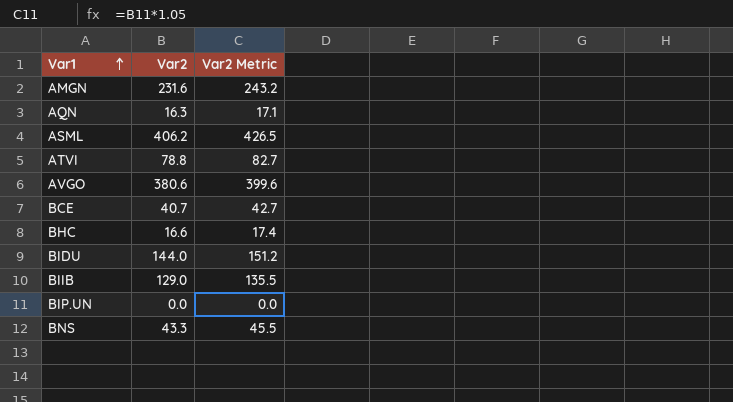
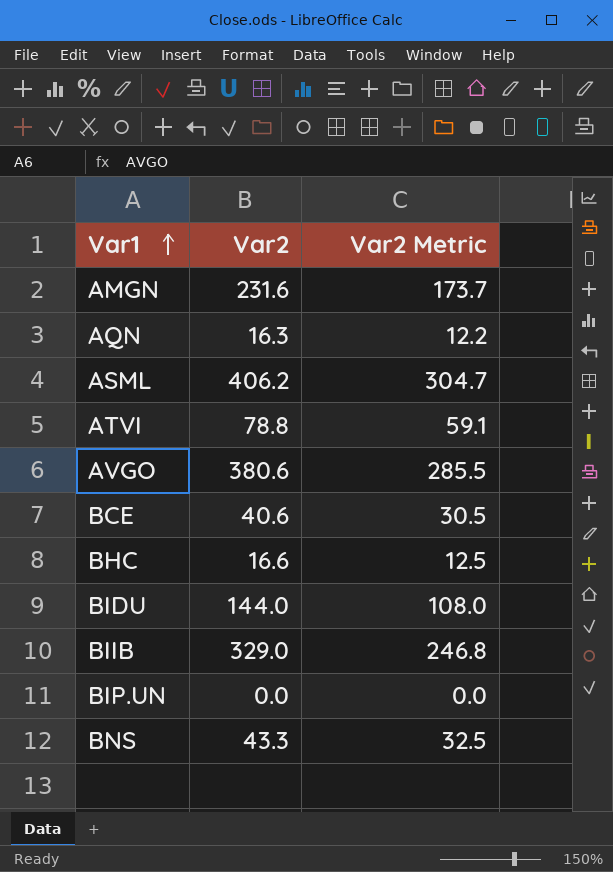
column Var2 Metric | formula: [Var2] * 1.05 -> [Var2] * 0.75
BCE | Var2: 40.7 -> 40.6
BIIB | Var2: 129.0 -> 329.0

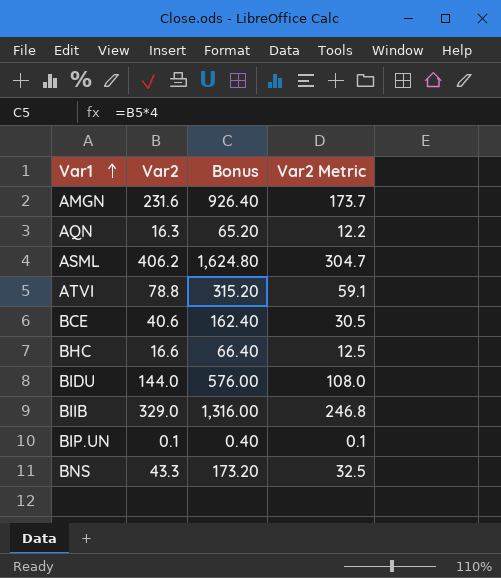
column Bonus | formula: none -> [Var2] * 4
row AVGO: 380.6 | 285.5 -> none
BIP.UN | Var2: 0.0 -> 0.1
BIP.UN | Var2 Metric: 0.0 -> 0.1

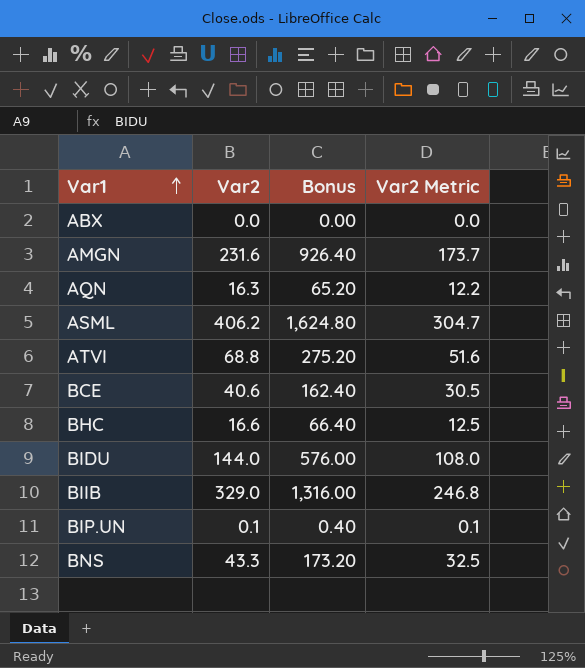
row ABX: none -> 0.0 | 0.00 | 0.0
ATVI | Var2: 78.8 -> 68.8
ATVI | Bonus: 315.20 -> 275.20
ATVI | Var2 Metric: 59.1 -> 51.6

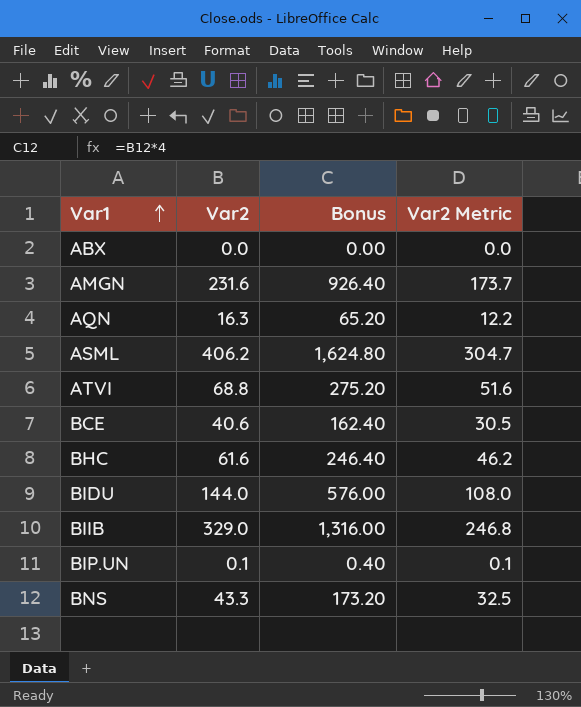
BHC | Var2: 16.6 -> 61.6
BHC | Bonus: 66.40 -> 246.40
BHC | Var2 Metric: 12.5 -> 46.2

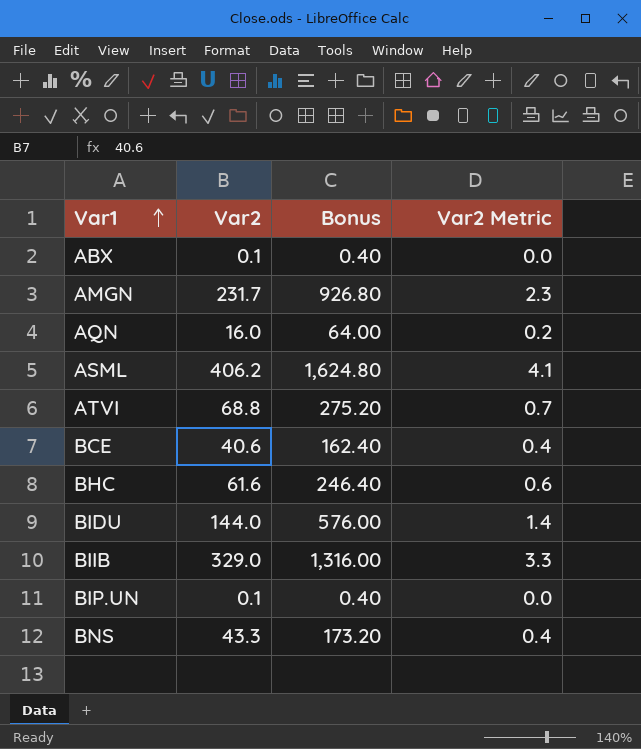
column Var2 Metric | formula: [Var2] * 0.75 -> [Var2] * 0.01
ABX | Var2: 0.0 -> 0.1
ABX | Bonus: 0.00 -> 0.40
AMGN | Var2: 231.6 -> 231.7
AMGN | Bonus: 926.40 -> 926.80
AQN | Var2: 16.3 -> 16.0
AQN | Bonus: 65.20 -> 64.00

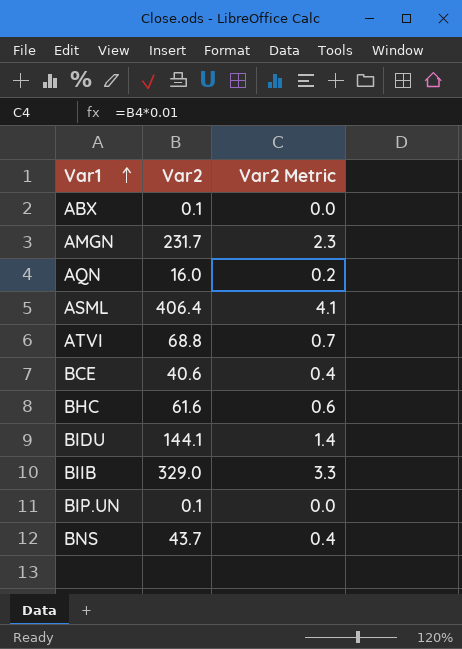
column Bonus | formula: [Var2] * 4 -> none
ASML | Var2: 406.2 -> 406.4
BIDU | Var2: 144.0 -> 144.1
BNS | Var2: 43.3 -> 43.7

